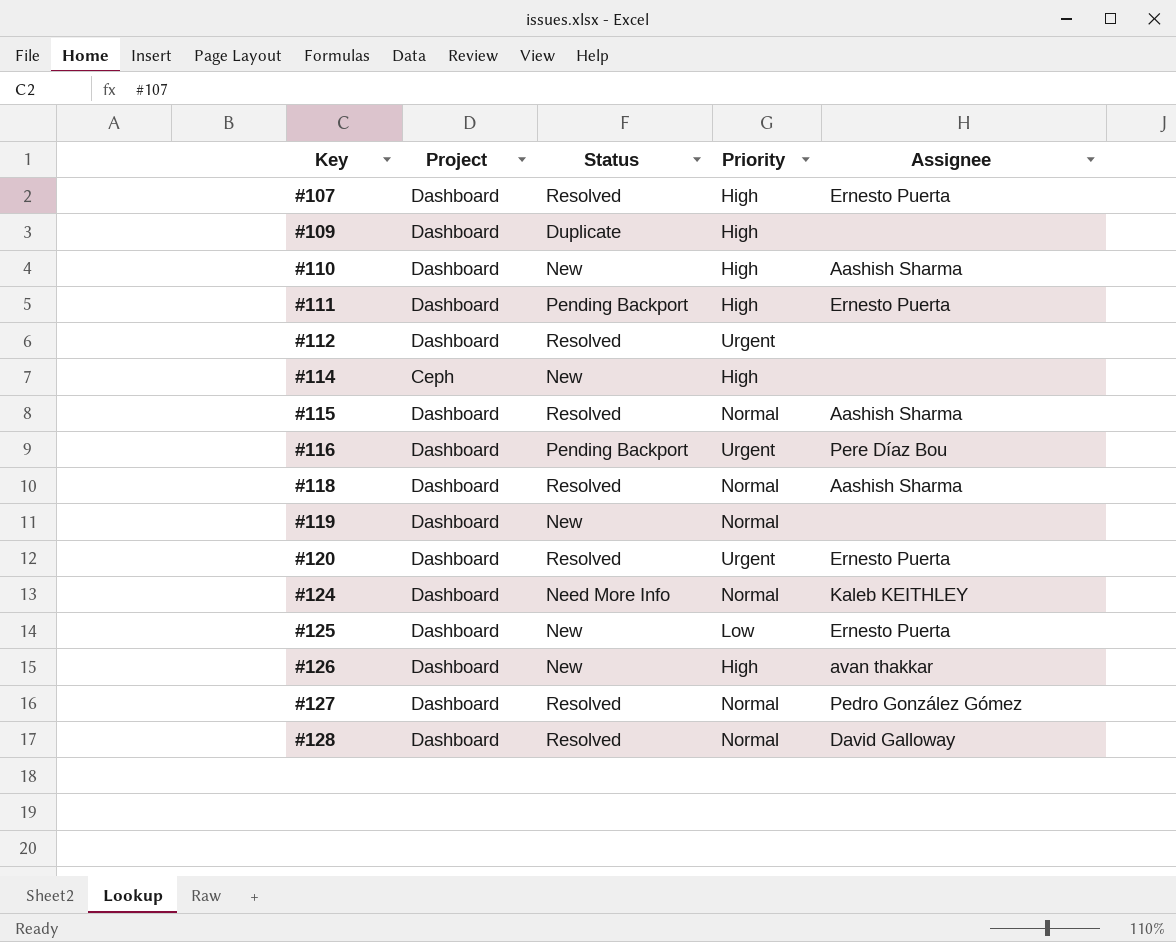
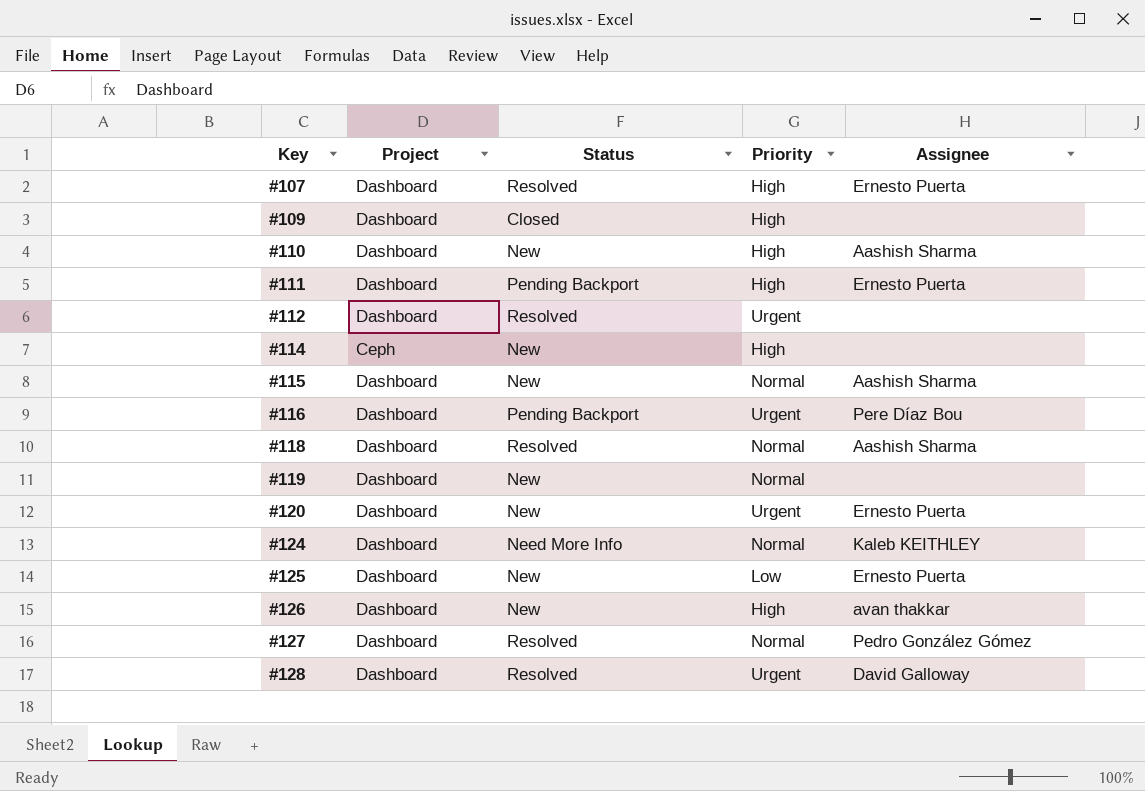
#109 | Status: Duplicate -> Closed
#115 | Status: Resolved -> New
#120 | Status: Resolved -> New
#128 | Priority: Normal -> Urgent

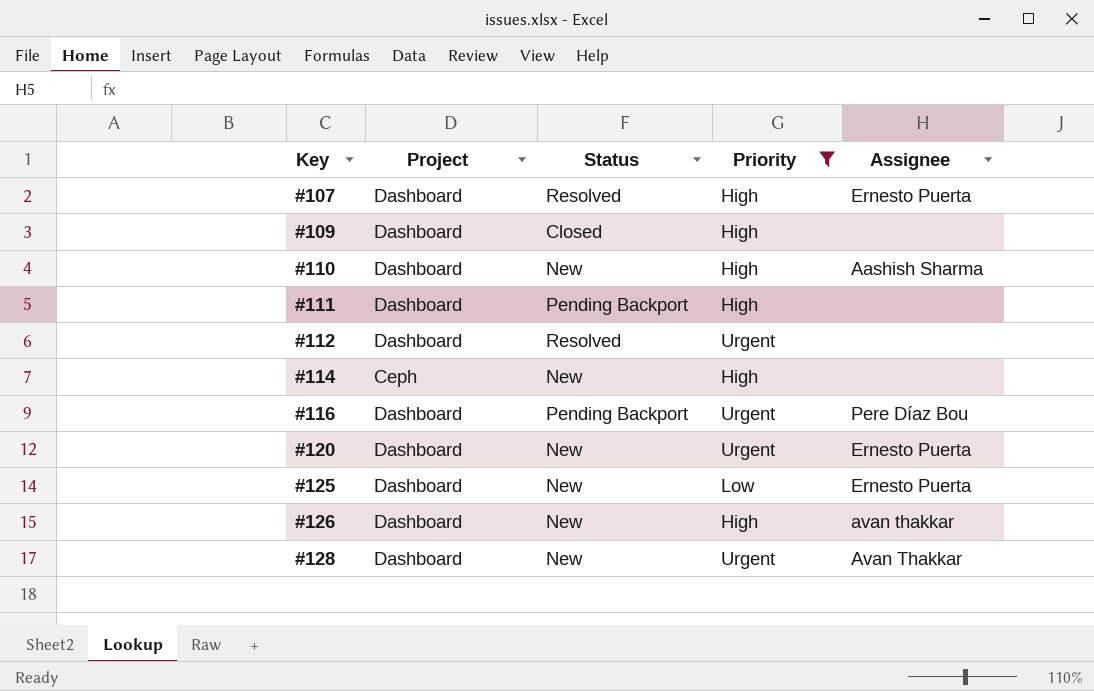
filter: none -> Priority != Normal
#111 | Assignee: Ernesto Puerta -> none
#128 | Status: Resolved -> New
#128 | Assignee: David Galloway -> Avan Thakkar

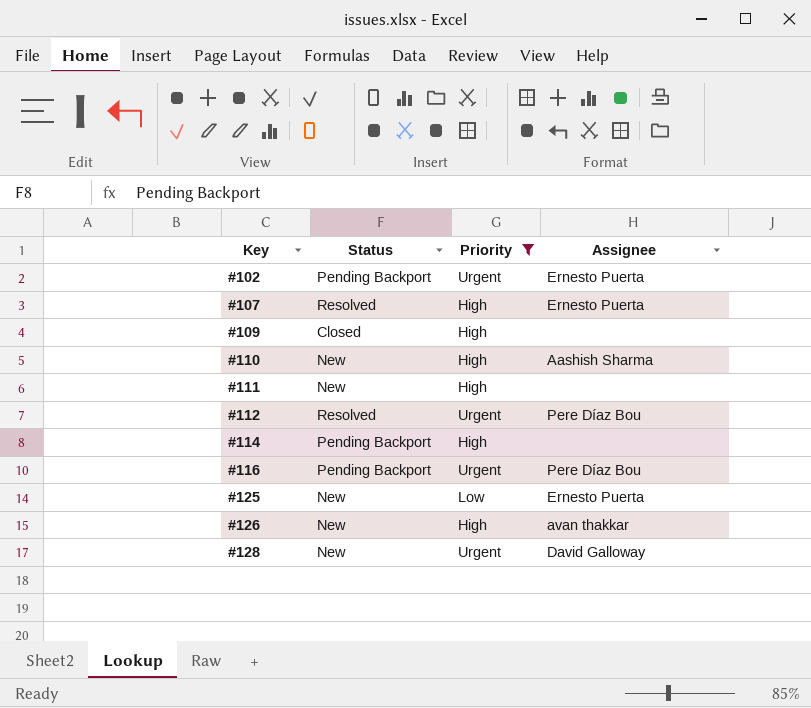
column Project | position: 2 -> none
row #120: Dashboard | New | Urgent | Ernesto Puerta -> none
row #102: none -> Pending Backport | Urgent | Ernesto Puerta
#111 | Status: Pending Backport -> New
#112 | Assignee: none -> Pere Díaz Bou
#114 | Status: New -> Pending Backport
#128 | Assignee: Avan Thakkar -> David Galloway

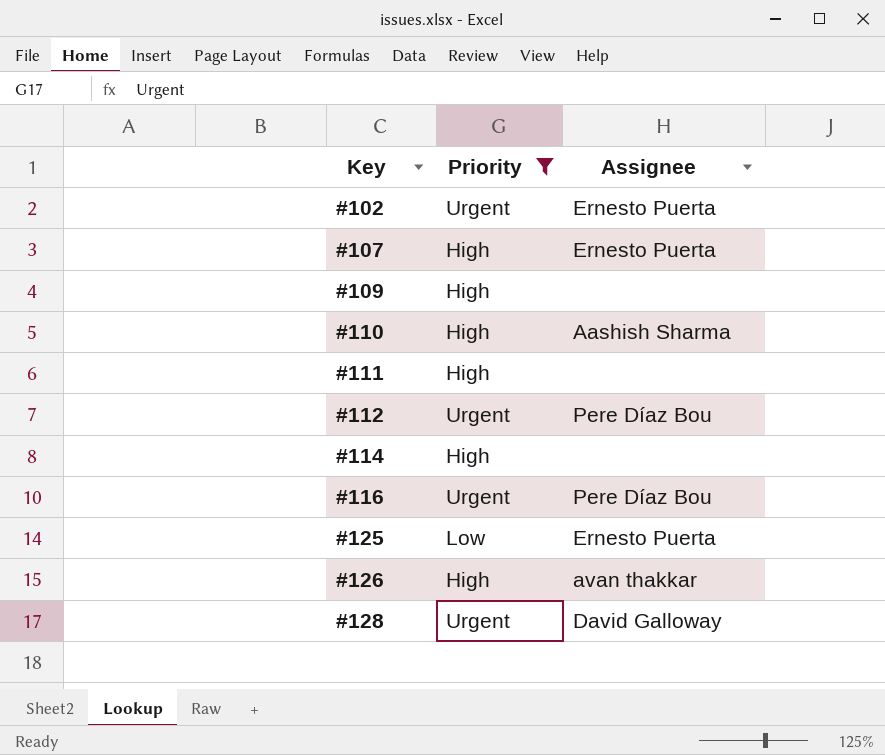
column Status | position: 2 -> none

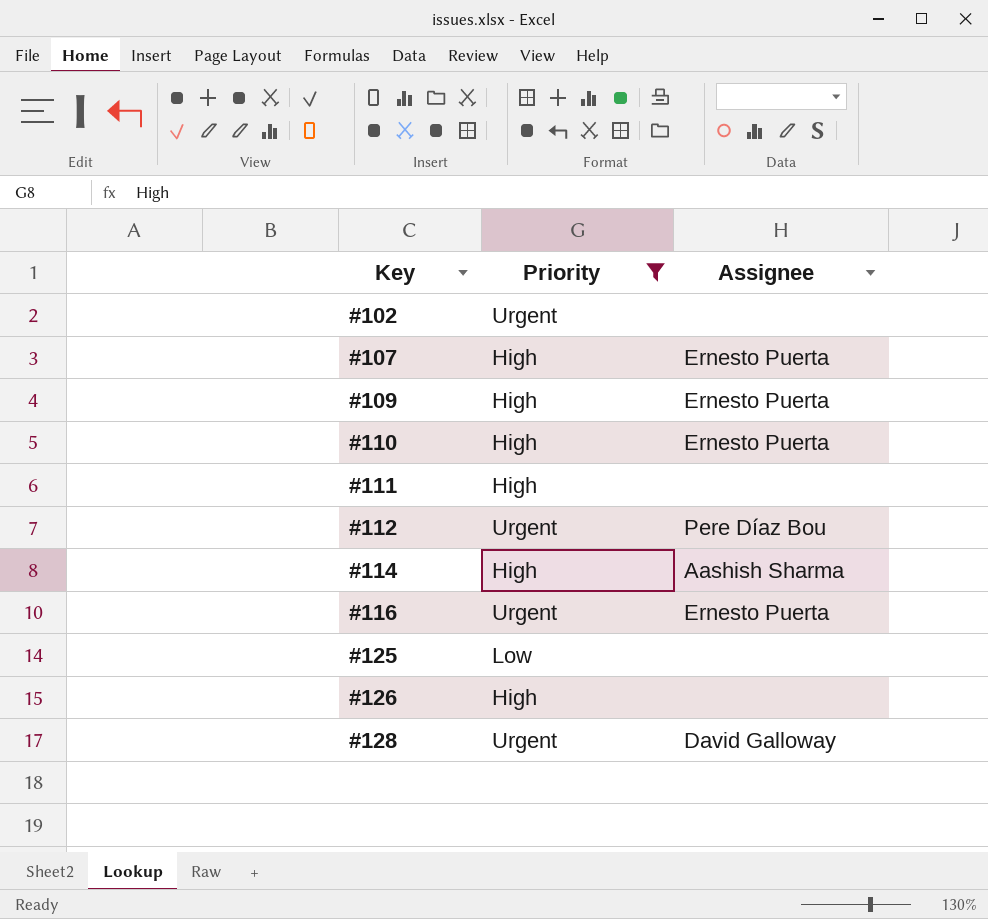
#102 | Assignee: Ernesto Puerta -> none
#109 | Assignee: none -> Ernesto Puerta
#110 | Assignee: Aashish Sharma -> Ernesto Puerta
#114 | Assignee: none -> Aashish Sharma
#116 | Assignee: Pere Díaz Bou -> Ernesto Puerta
#125 | Assignee: Ernesto Puerta -> none
#126 | Assignee: avan thakkar -> none

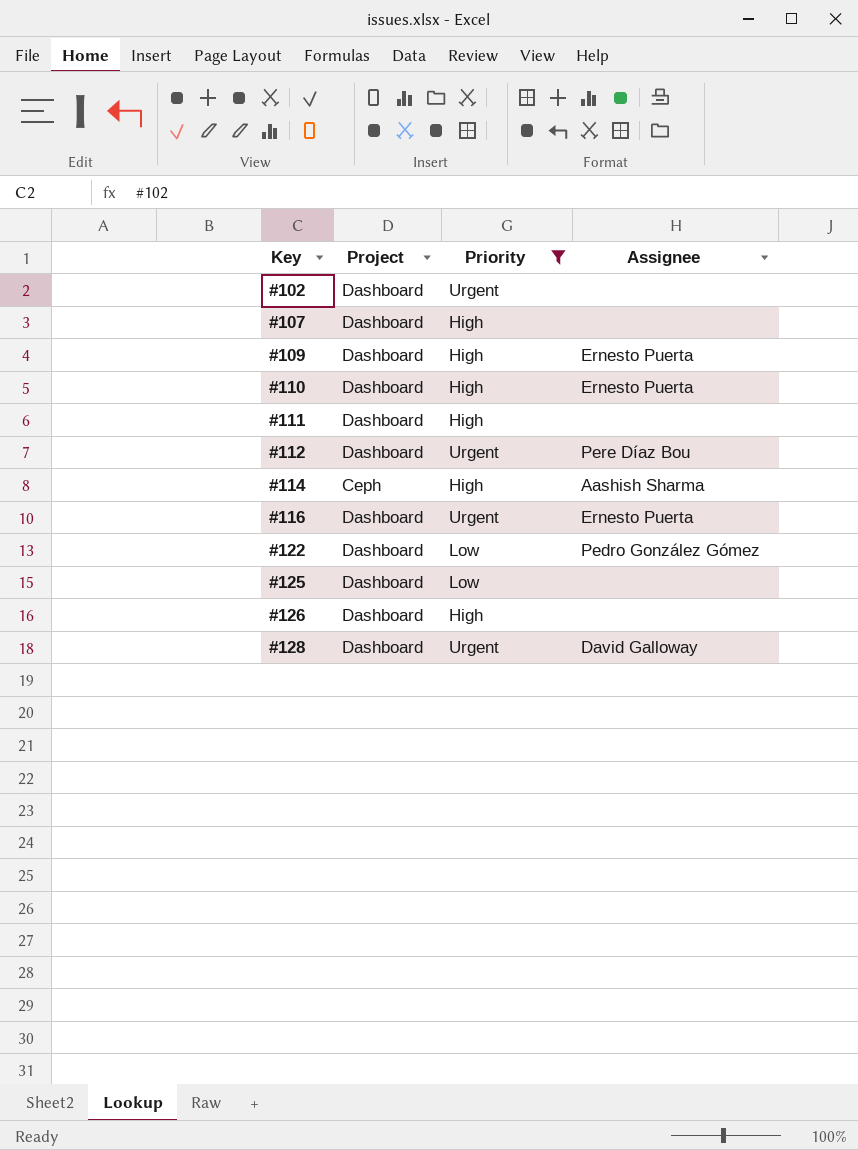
column Project | position: none -> 2
#107 | Assignee: Ernesto Puerta -> none
row #122: none -> Dashboard | Low | Pedro González Gómez

